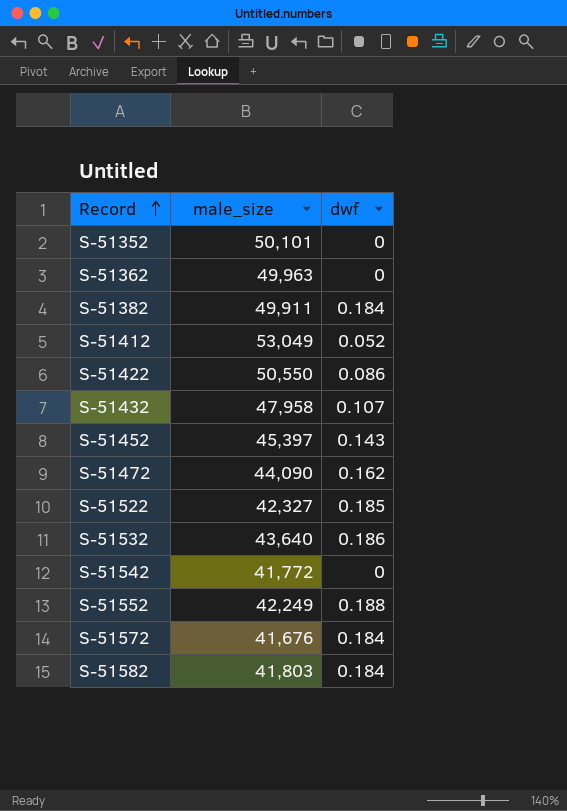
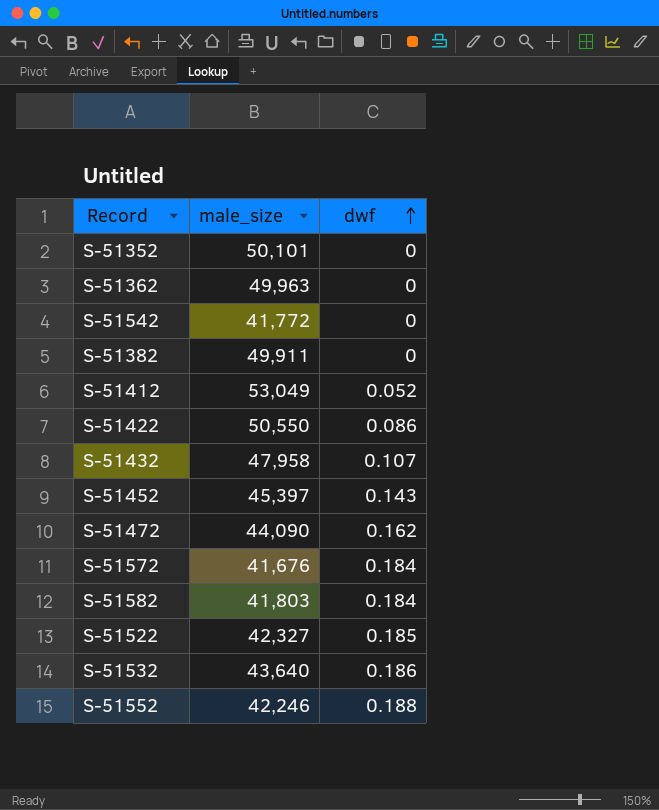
row order: Record ascending -> dwf ascending
S-51382 | dwf: 0.184 -> 0
S-51552 | male_size: 42,249 -> 42,246

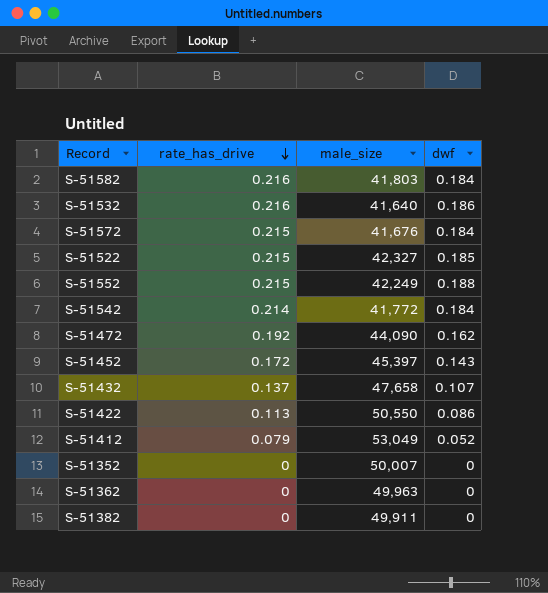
row order: dwf ascending -> rate_has_drive descending
column rate_has_drive | position: none -> 2
S-51532 | male_size: 43,640 -> 41,640
S-51552 | male_size: 42,246 -> 42,249
S-51542 | dwf: 0 -> 0.184
S-51432 | male_size: 47,958 -> 47,658
S-51352 | male_size: 50,101 -> 50,007

